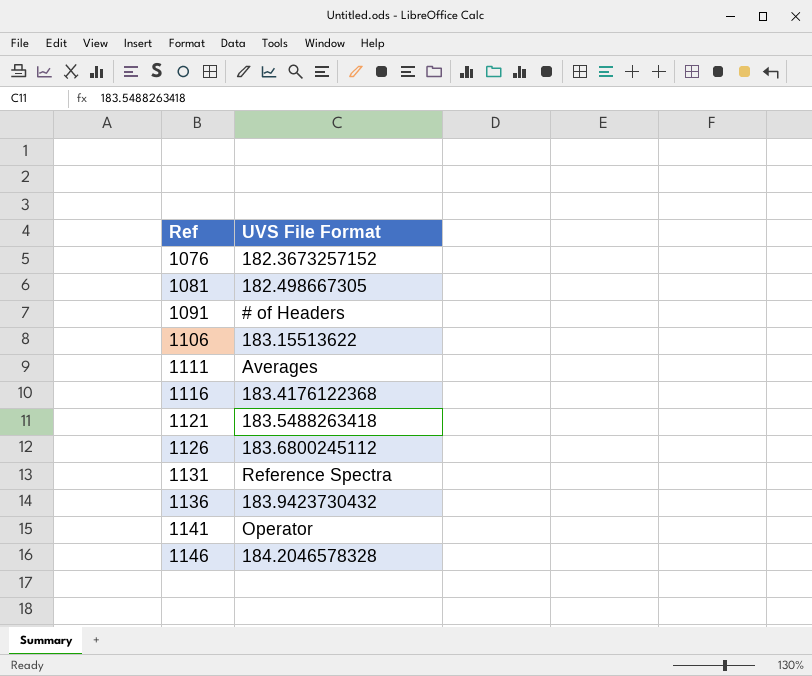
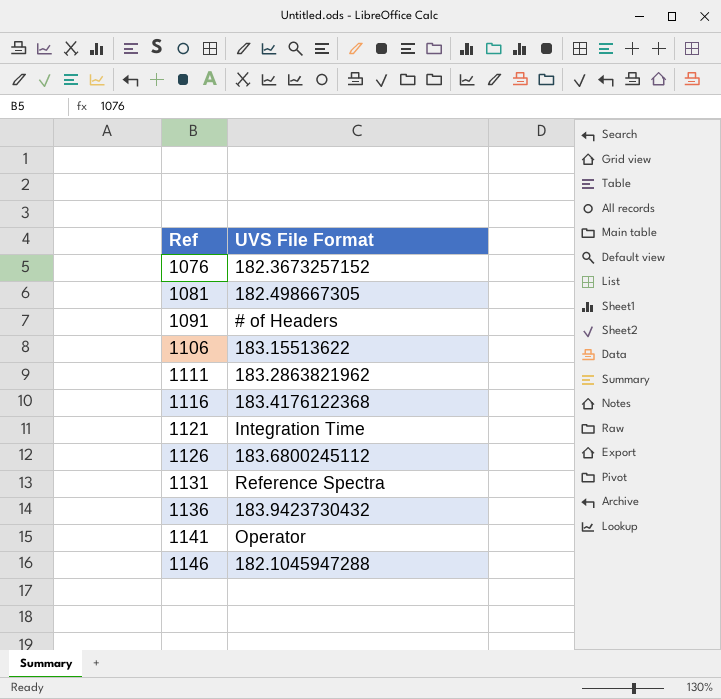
1111 | UVS File Format: Averages -> 183.2863821962
1121 | UVS File Format: 183.5488263418 -> Integration Time
1146 | UVS File Format: 184.2046578328 -> 182.1045947288

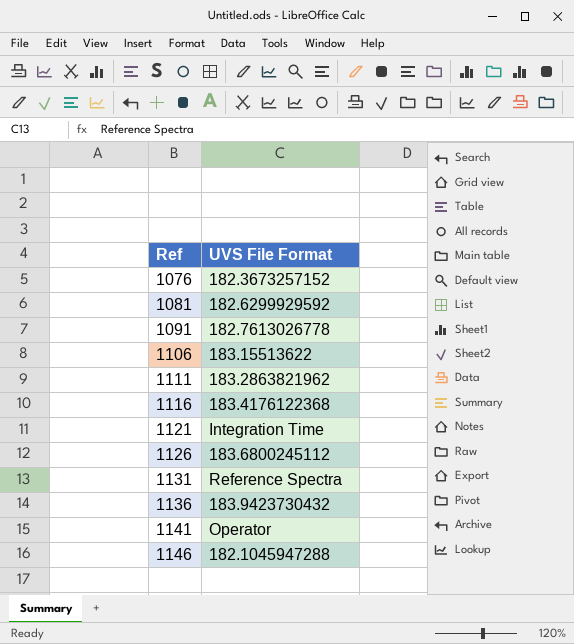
1081 | UVS File Format: 182.498667305 -> 182.6299929592
1091 | UVS File Format: # of Headers -> 182.7613026778

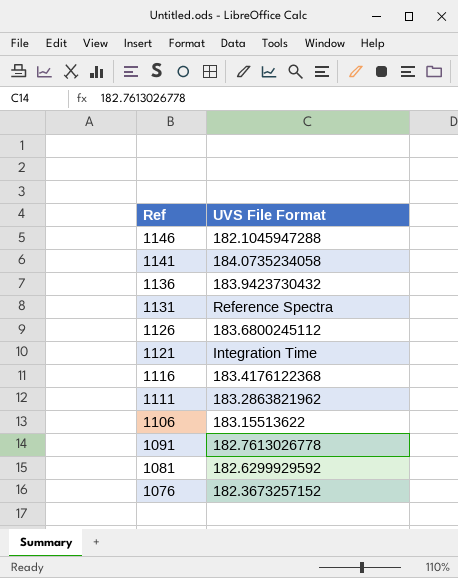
row order: Ref ascending -> Ref descending
1141 | UVS File Format: Operator -> 184.0735234058

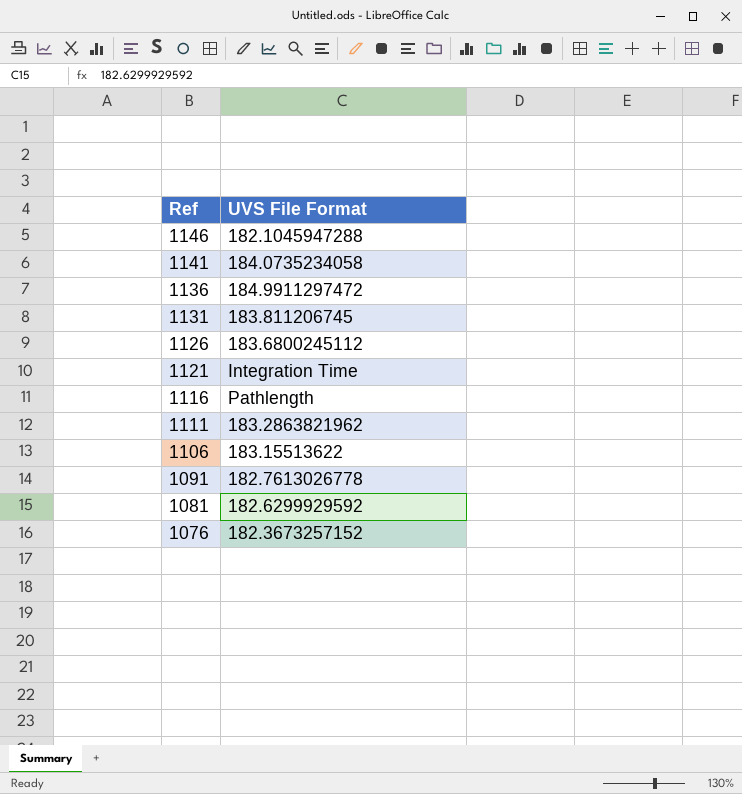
1136 | UVS File Format: 183.9423730432 -> 184.9911297472
1131 | UVS File Format: Reference Spectra -> 183.811206745
1116 | UVS File Format: 183.4176122368 -> Pathlength

